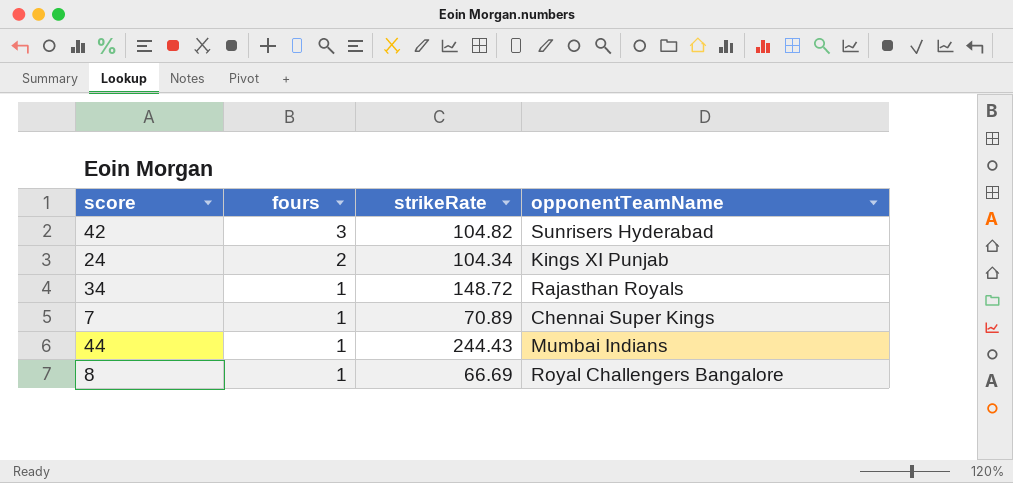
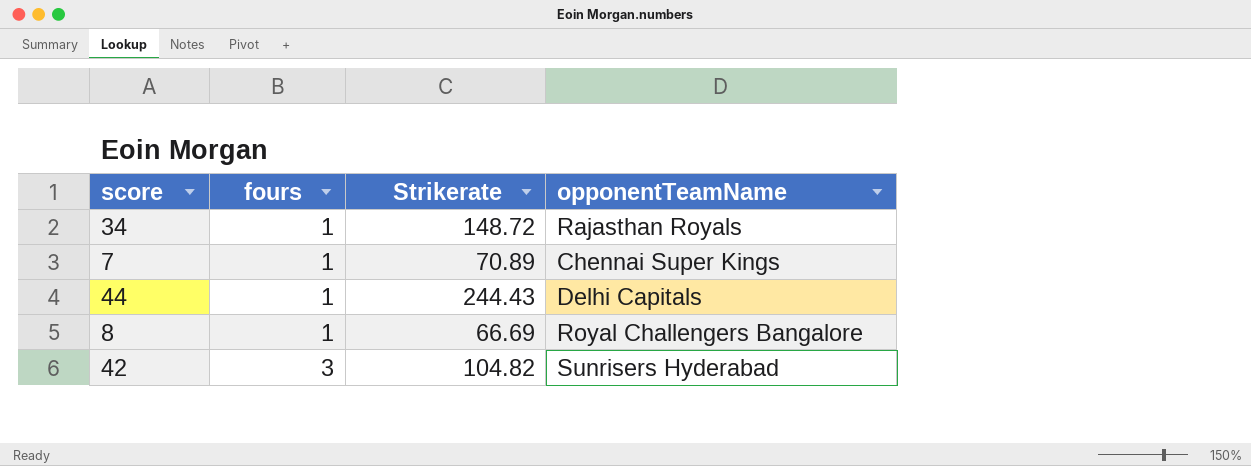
row order: fours descending -> fours ascending
column name: strikeRate -> Strikerate
row 24: 2 | 104.34 | Kings XI Punjab -> none
44 | opponentTeamName: Mumbai Indians -> Delhi Capitals

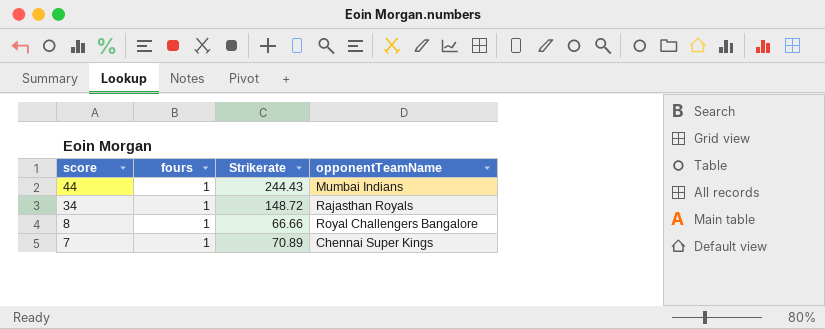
row order: fours ascending -> score descending
row 42: 3 | 104.82 | Sunrisers Hyderabad -> none
44 | opponentTeamName: Delhi Capitals -> Mumbai Indians
8 | Strikerate: 66.69 -> 66.66

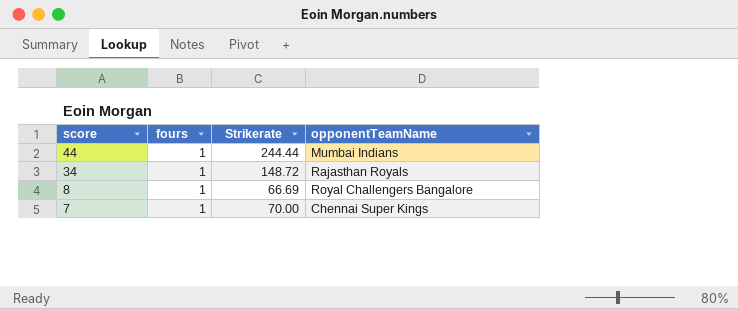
44 | Strikerate: 244.43 -> 244.44
8 | Strikerate: 66.66 -> 66.69
7 | Strikerate: 70.89 -> 70.00

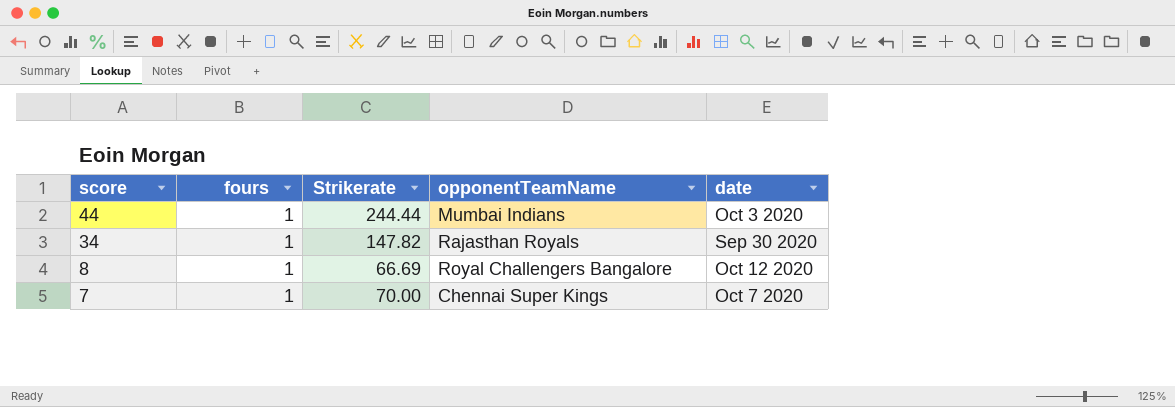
column date | position: none -> 5
34 | Strikerate: 148.72 -> 147.82

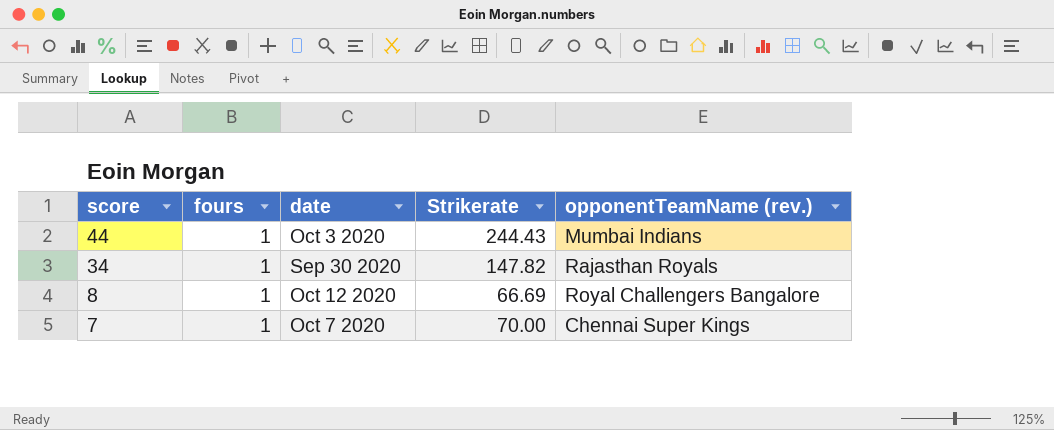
column date | position: 5 -> 3
column name: opponentTeamName -> opponentTeamName (rev.)
44 | Strikerate: 244.44 -> 244.43

